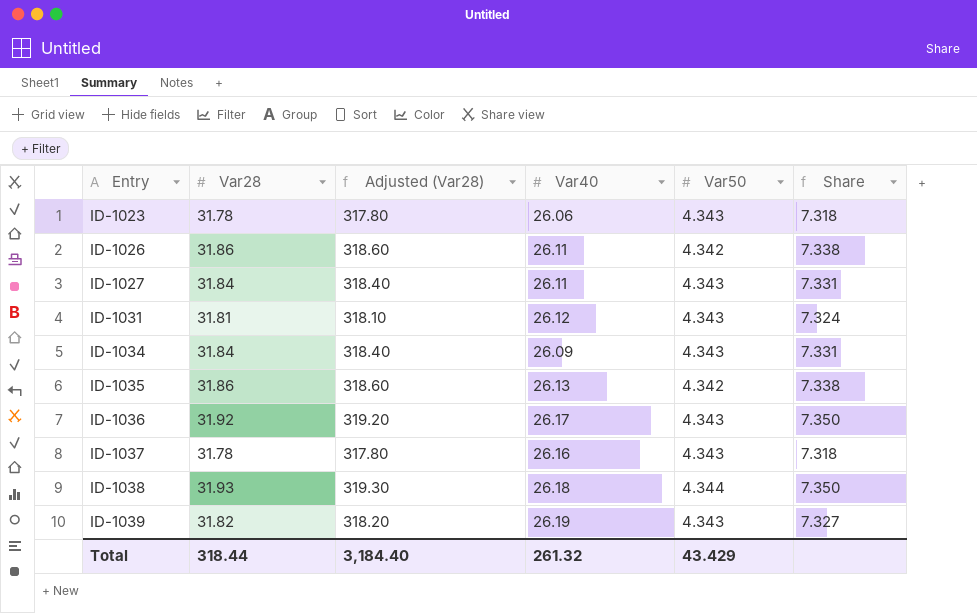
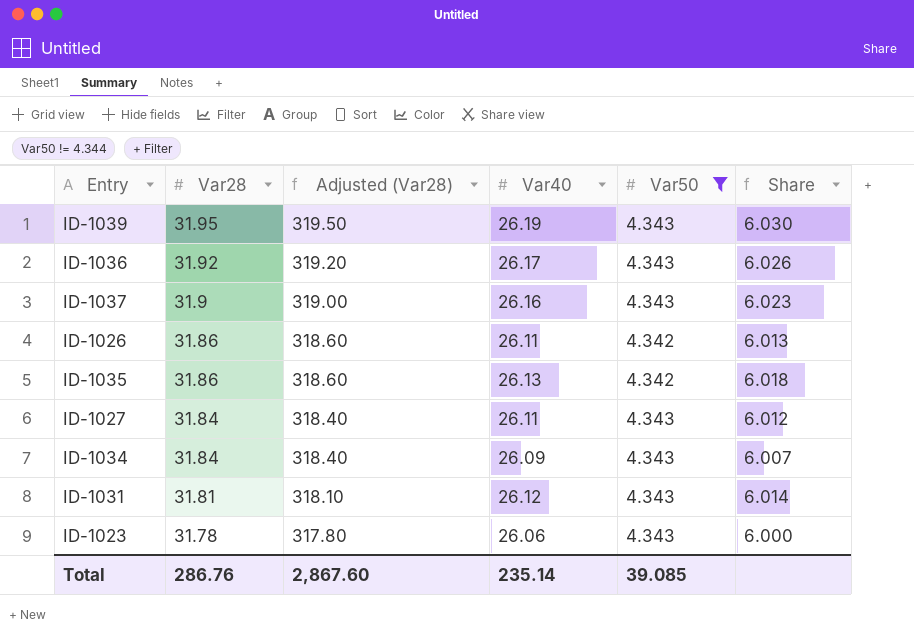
filter: none -> Var50 != 4.344
row order: Entry ascending -> Var28 descending
column Share | formula: [Var28] / [Var50] -> [Var40] / [Var50]
ID-1039 | Var28: 31.82 -> 31.95
ID-1039 | Adjusted (Var28): 318.20 -> 319.50
ID-1037 | Var28: 31.78 -> 31.9
ID-1037 | Adjusted (Var28): 317.80 -> 319.00
Total | Var28: 318.44 -> 286.76
Total | Adjusted (Var28): 3,184.40 -> 2,867.60
Total | Var40: 261.32 -> 235.14
Total | Var50: 43.429 -> 39.085

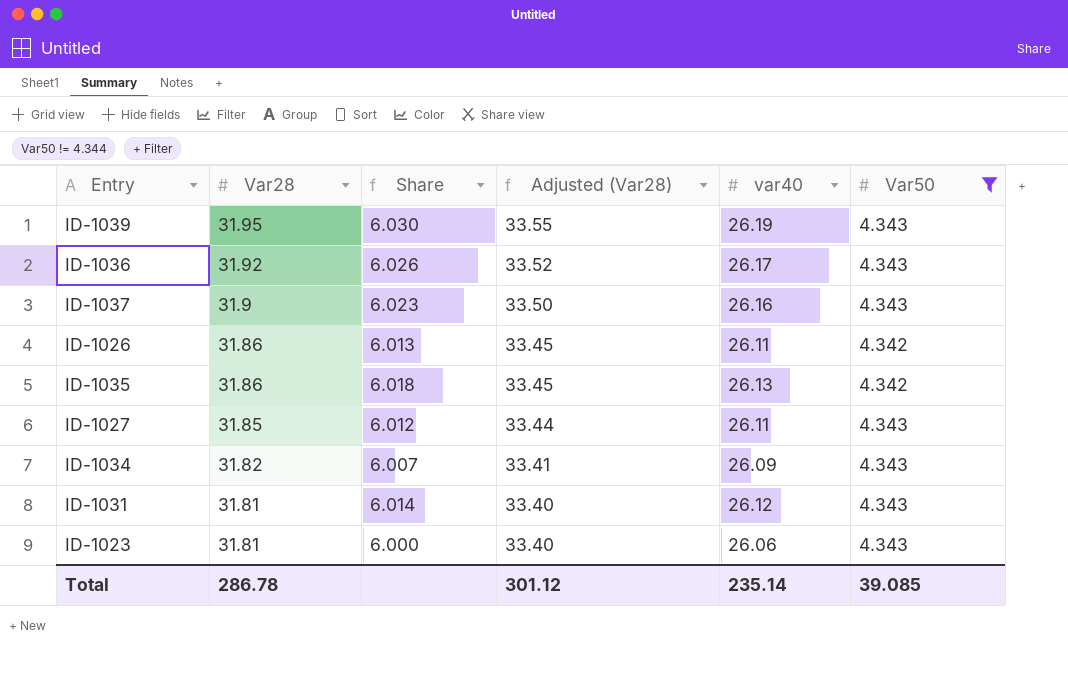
column Share | position: 6 -> 3
column Adjusted (Var28) | formula: [Var28] * 10 -> [Var28] * 1.05
column name: Var40 -> var40
ID-1027 | Var28: 31.84 -> 31.85
ID-1034 | Var28: 31.84 -> 31.82
ID-1023 | Var28: 31.78 -> 31.81
Total | Var28: 286.76 -> 286.78
Total | Adjusted (Var28): 2,867.60 -> 301.12

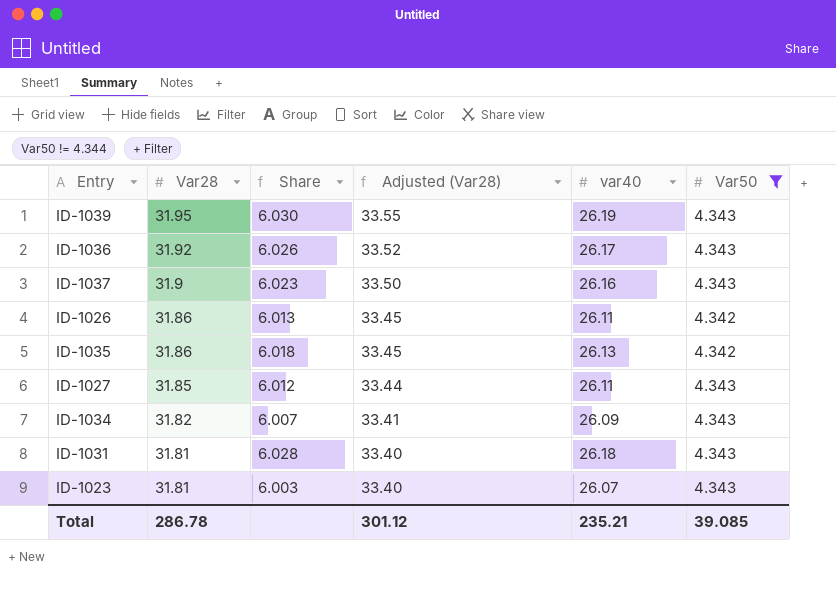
ID-1031 | Share: 6.014 -> 6.028
ID-1031 | var40: 26.12 -> 26.18
ID-1023 | Share: 6.000 -> 6.003
ID-1023 | var40: 26.06 -> 26.07
Total | var40: 235.14 -> 235.21

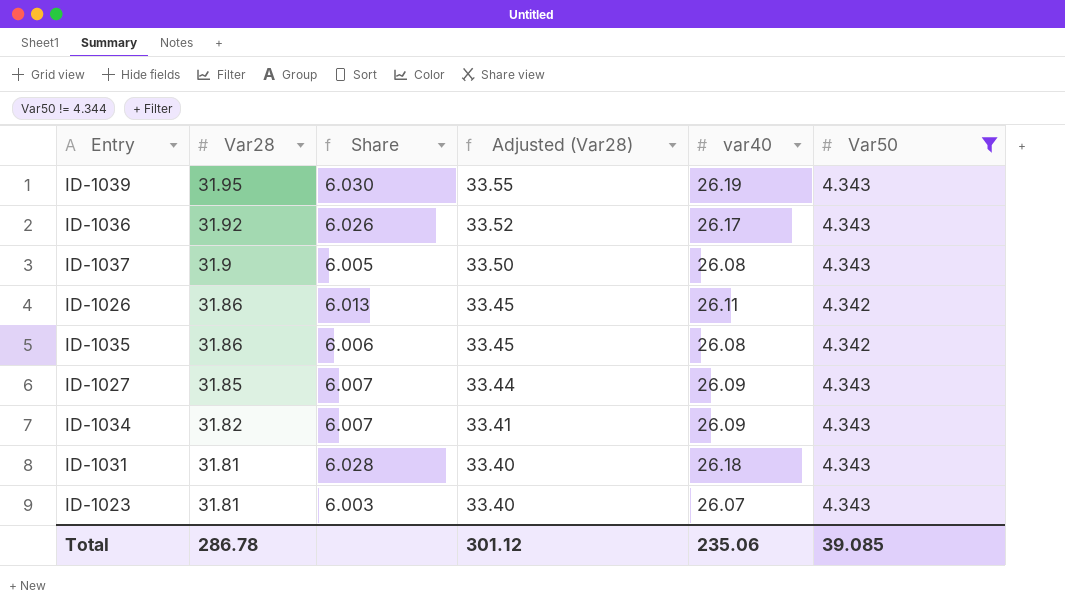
ID-1037 | Share: 6.023 -> 6.005
ID-1037 | var40: 26.16 -> 26.08
ID-1035 | Share: 6.018 -> 6.006
ID-1035 | var40: 26.13 -> 26.08
ID-1027 | Share: 6.012 -> 6.007
ID-1027 | var40: 26.11 -> 26.09
Total | var40: 235.21 -> 235.06

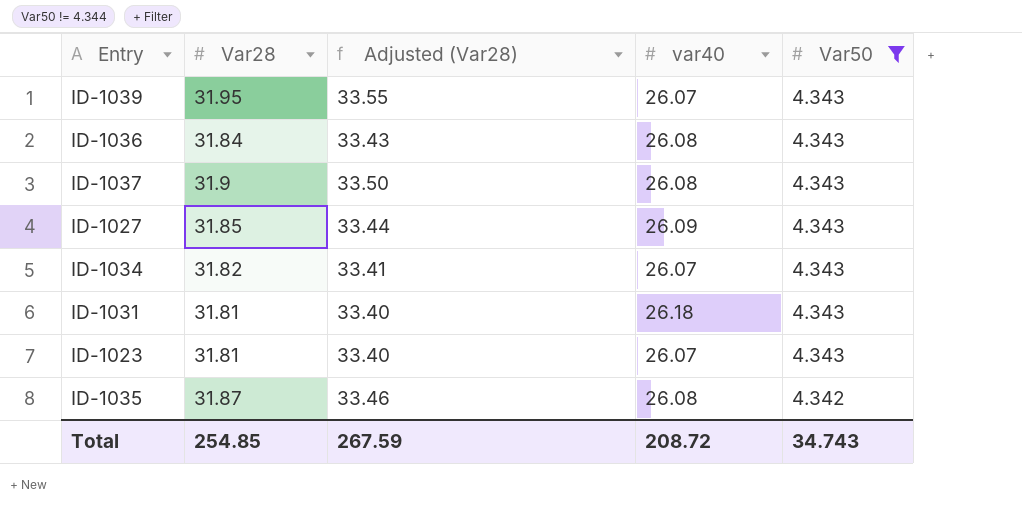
row order: Var28 descending -> Var50 descending
column Share | formula: [var40] / [Var50] -> none
row ID-1026: 31.86 | 6.013 | 33.45 | 26.11 | 4.342 -> none
ID-1039 | var40: 26.19 -> 26.07
ID-1036 | Var28: 31.92 -> 31.84
ID-1036 | Adjusted (Var28): 33.52 -> 33.43
ID-1036 | var40: 26.17 -> 26.08
ID-1034 | var40: 26.09 -> 26.07
ID-1035 | Var28: 31.86 -> 31.87
ID-1035 | Adjusted (Var28): 33.45 -> 33.46
Total | Var28: 286.78 -> 254.85
Total | Adjusted (Var28): 301.12 -> 267.59
Total | var40: 235.06 -> 208.72
Total | Var50: 39.085 -> 34.743

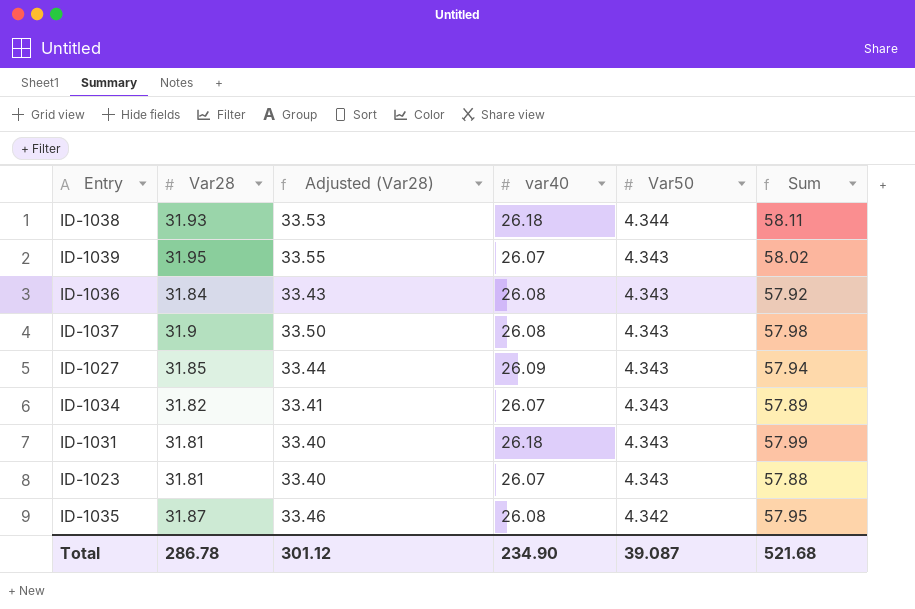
filter: Var50 != 4.344 -> none
column Sum | formula: none -> [Var28] + [var40]
Total | Var28: 254.85 -> 286.78
Total | Adjusted (Var28): 267.59 -> 301.12
Total | var40: 208.72 -> 234.90
Total | Var50: 34.743 -> 39.087

